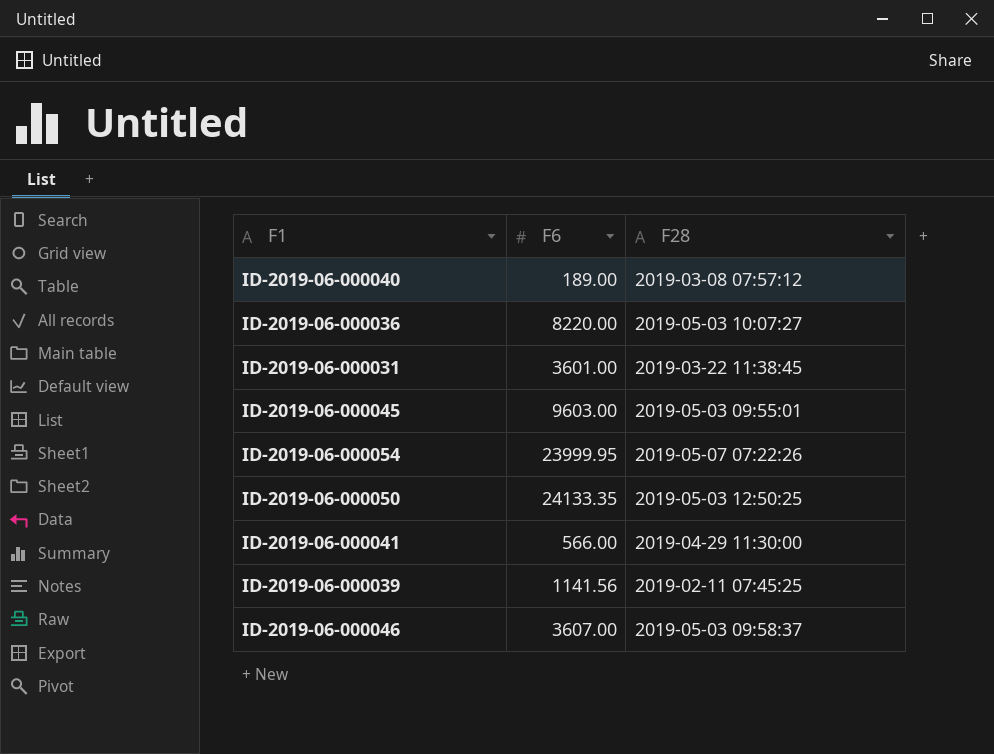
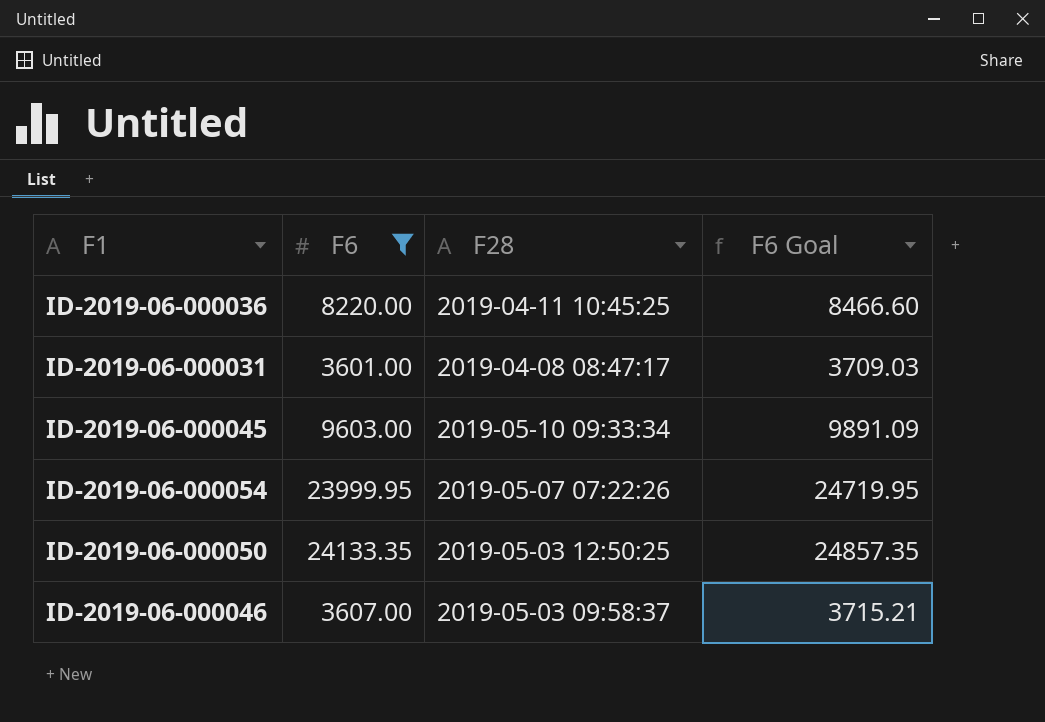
filter: none -> F6 >= 3601.00
column F6 Goal | formula: none -> [F6] * 1.03
ID-2019-06-000036 | F28: 2019-05-03 10:07:27 -> 2019-04-11 10:45:25
ID-2019-06-000031 | F28: 2019-03-22 11:38:45 -> 2019-04-08 08:47:17
ID-2019-06-000045 | F28: 2019-05-03 09:55:01 -> 2019-05-10 09:33:34

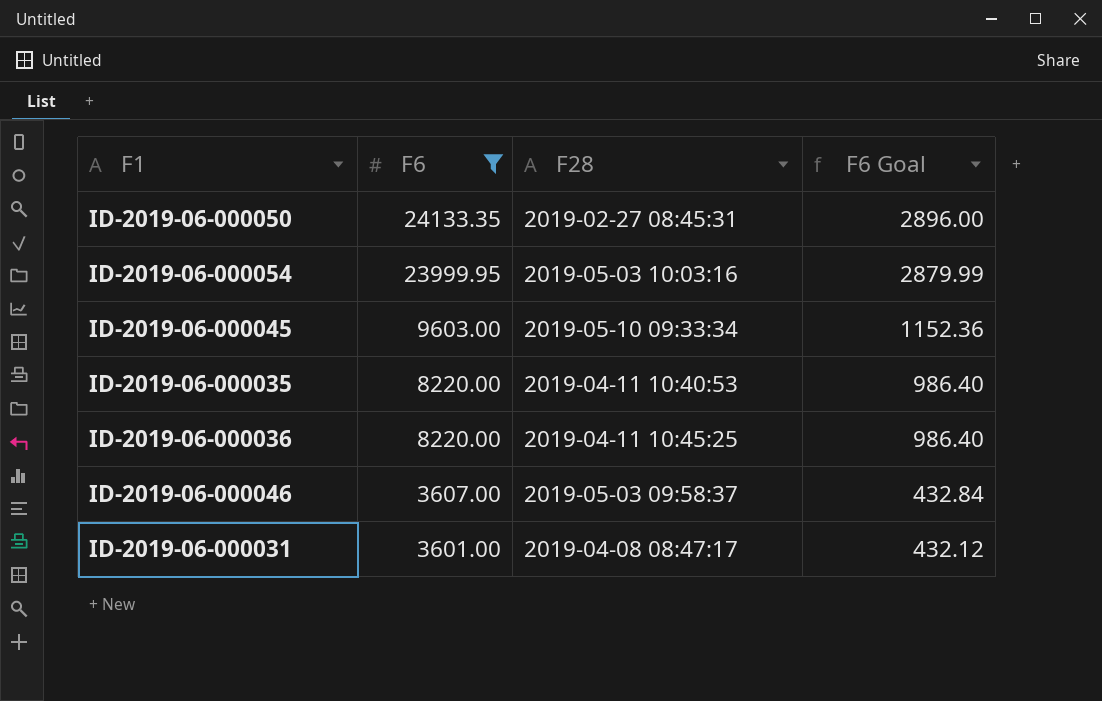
row order: none -> F6 descending
column F6 Goal | formula: [F6] * 1.03 -> [F6] * 0.12
ID-2019-06-000050 | F28: 2019-05-03 12:50:25 -> 2019-02-27 08:45:31
ID-2019-06-000054 | F28: 2019-05-07 07:22:26 -> 2019-05-03 10:03:16
row ID-2019-06-000035: none -> 8220.00 | 2019-04-11 10:40:53 | 986.40

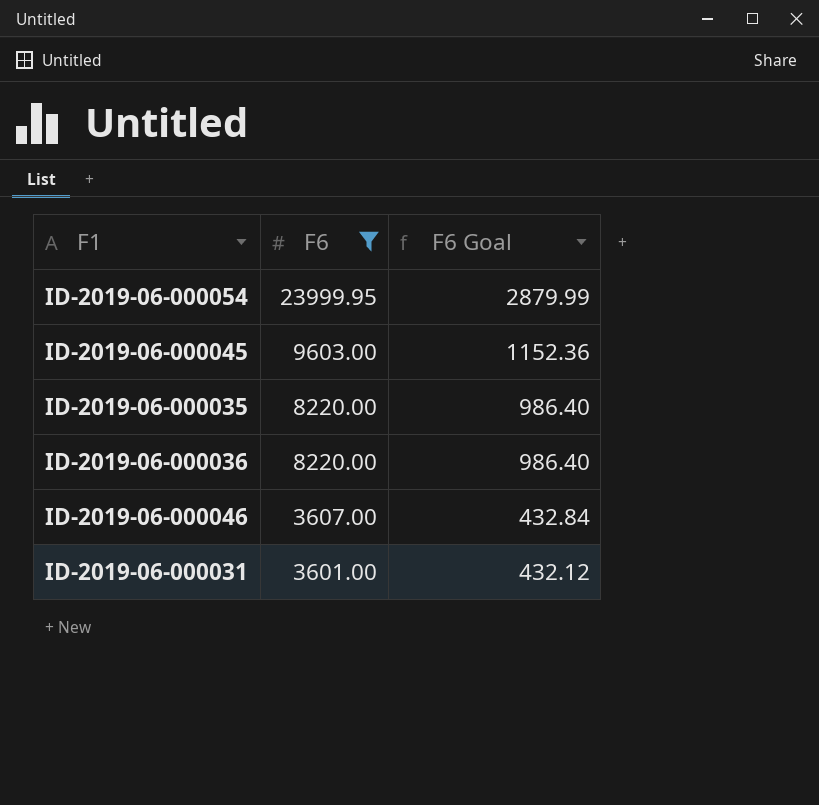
column F28 | position: 3 -> none
row ID-2019-06-000050: 24133.35 | 2019-02-27 08:45:31 | 2896.00 -> none

